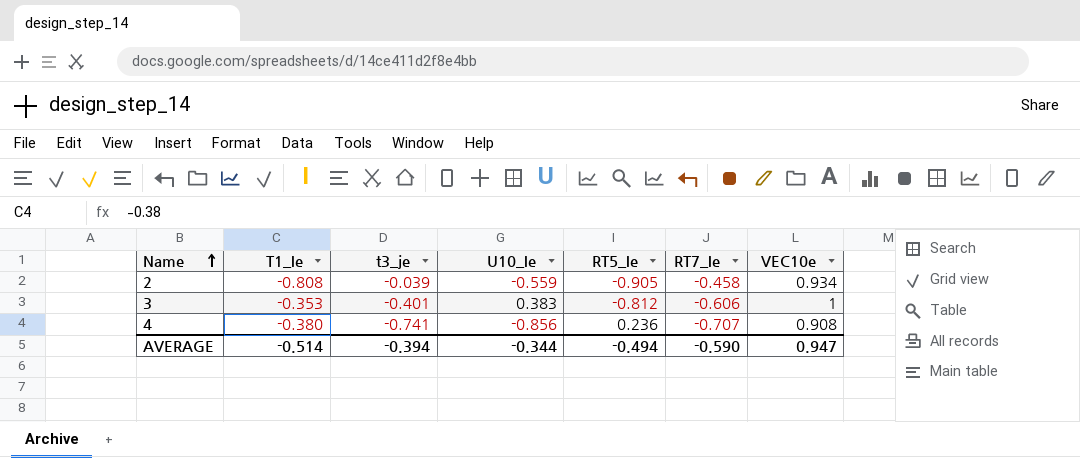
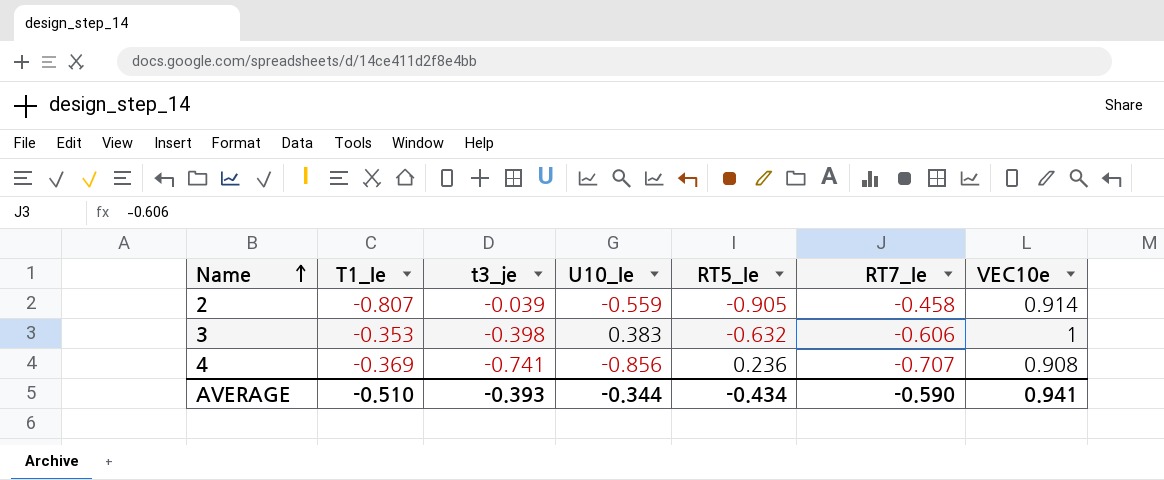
2 | T1_Ie: -0.808 -> -0.807
2 | VEC10e: 0.934 -> 0.914
3 | t3_je: -0.401 -> -0.398
3 | RT5_Ie: -0.812 -> -0.632
4 | T1_Ie: -0.380 -> -0.369
AVERAGE | T1_Ie: -0.514 -> -0.510
AVERAGE | t3_je: -0.394 -> -0.393
AVERAGE | RT5_Ie: -0.494 -> -0.434
AVERAGE | VEC10e: 0.947 -> 0.941

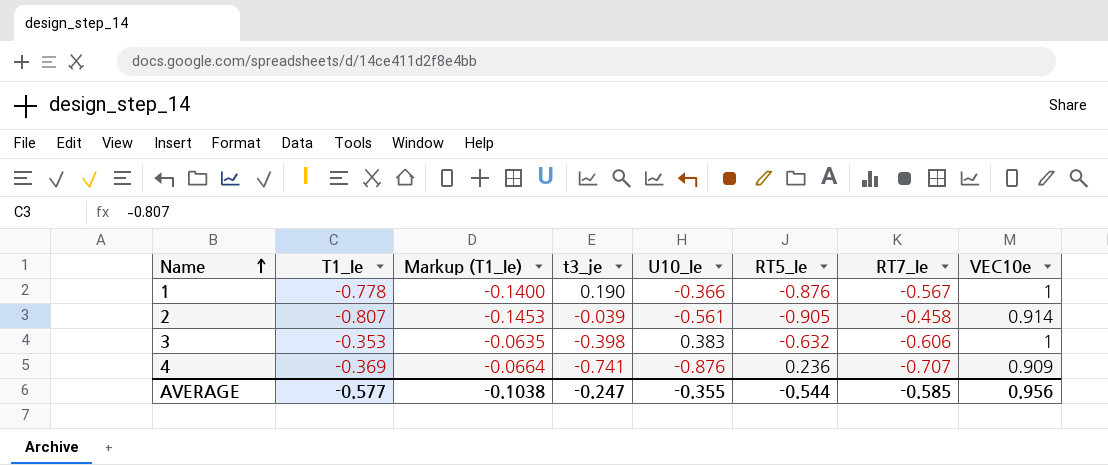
column Markup (T1_Ie) | formula: none -> [T1_Ie] * 0.18
row 1: none -> -0.778 | -0.1400 | 0.190 | -0.366 | -0.876 | -0.567 | 1
2 | U10_Ie: -0.559 -> -0.561
4 | U10_Ie: -0.856 -> -0.876
4 | VEC10e: 0.908 -> 0.909
AVERAGE | T1_Ie: -0.510 -> -0.577
AVERAGE | t3_je: -0.393 -> -0.247
AVERAGE | U10_Ie: -0.344 -> -0.355
AVERAGE | RT5_Ie: -0.434 -> -0.544
AVERAGE | RT7_Ie: -0.590 -> -0.585
AVERAGE | VEC10e: 0.941 -> 0.956

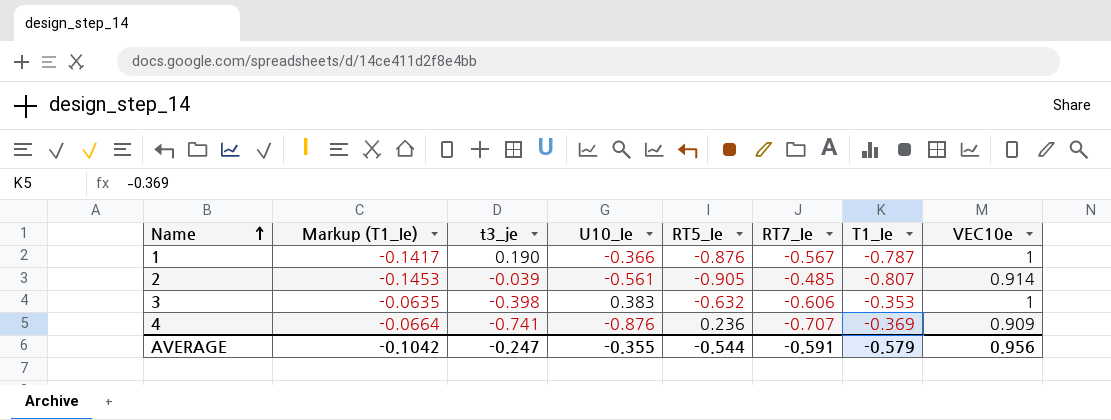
column T1_Ie | position: 2 -> 7
1 | Markup (T1_Ie): -0.1400 -> -0.1417
1 | T1_Ie: -0.778 -> -0.787
2 | RT7_Ie: -0.458 -> -0.485
AVERAGE | Markup (T1_Ie): -0.1038 -> -0.1042
AVERAGE | RT7_Ie: -0.585 -> -0.591
AVERAGE | T1_Ie: -0.577 -> -0.579

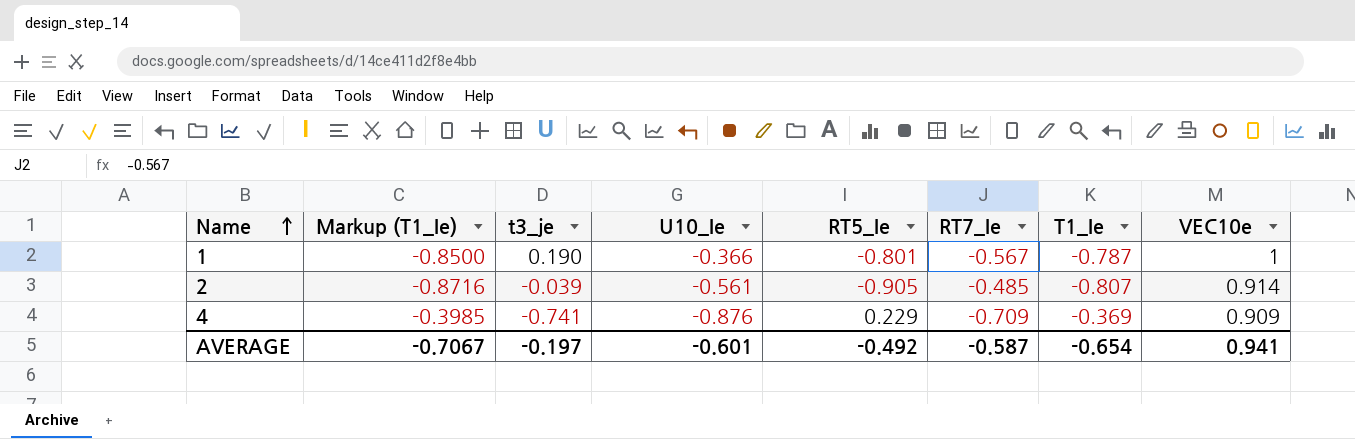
column Markup (T1_Ie) | formula: [T1_Ie] * 0.18 -> [T1_Ie] * 1.08
row 3: -0.0635 | -0.398 | 0.383 | -0.632 | -0.606 | -0.353 | 1 -> none
1 | RT5_Ie: -0.876 -> -0.801
4 | RT5_Ie: 0.236 -> 0.229
4 | RT7_Ie: -0.707 -> -0.709
AVERAGE | Markup (T1_Ie): -0.1042 -> -0.7067
AVERAGE | t3_je: -0.247 -> -0.197
AVERAGE | U10_Ie: -0.355 -> -0.601
AVERAGE | RT5_Ie: -0.544 -> -0.492
AVERAGE | RT7_Ie: -0.591 -> -0.587
AVERAGE | T1_Ie: -0.579 -> -0.654
AVERAGE | VEC10e: 0.956 -> 0.941

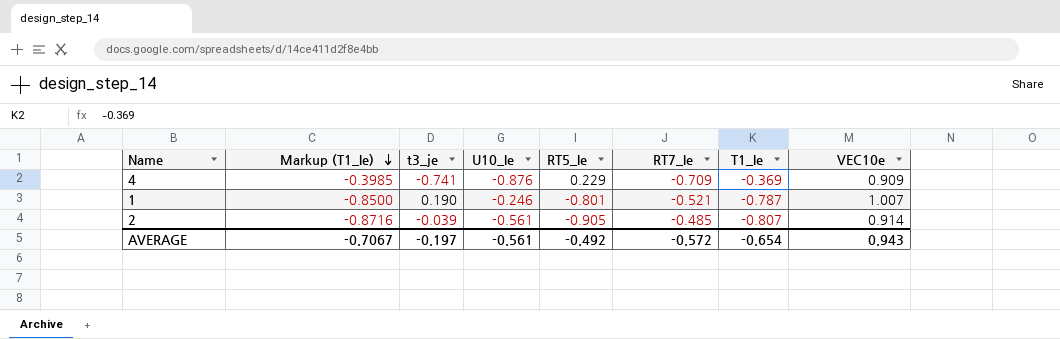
row order: Name ascending -> Markup (T1_Ie) descending
1 | U10_Ie: -0.366 -> -0.246
1 | RT7_Ie: -0.567 -> -0.521
1 | VEC10e: 1 -> 1.007
AVERAGE | U10_Ie: -0.601 -> -0.561
AVERAGE | RT7_Ie: -0.587 -> -0.572
AVERAGE | VEC10e: 0.941 -> 0.943

